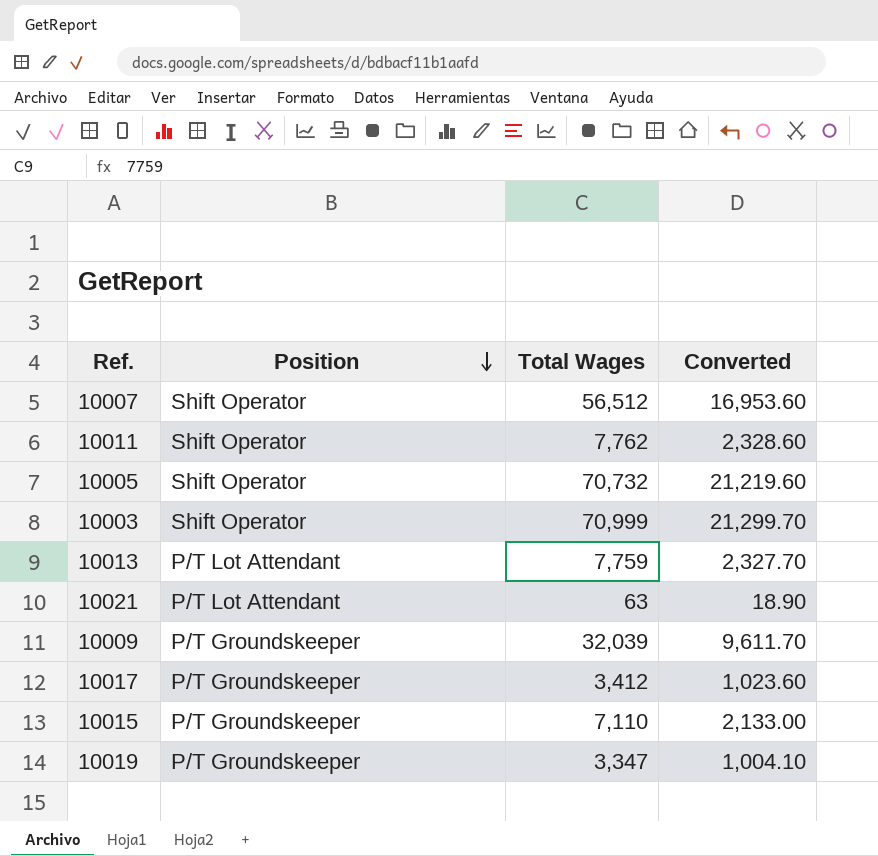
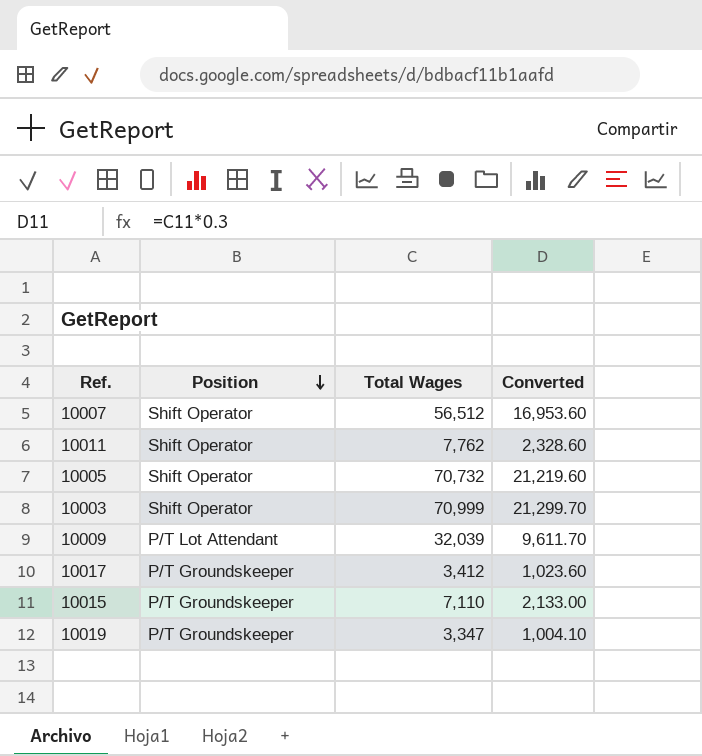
row 10013: P/T Lot Attendant | 7,759 | 2,327.70 -> none
row 10021: P/T Lot Attendant | 63 | 18.90 -> none
10009 | Position: P/T Groundskeeper -> P/T Lot Attendant

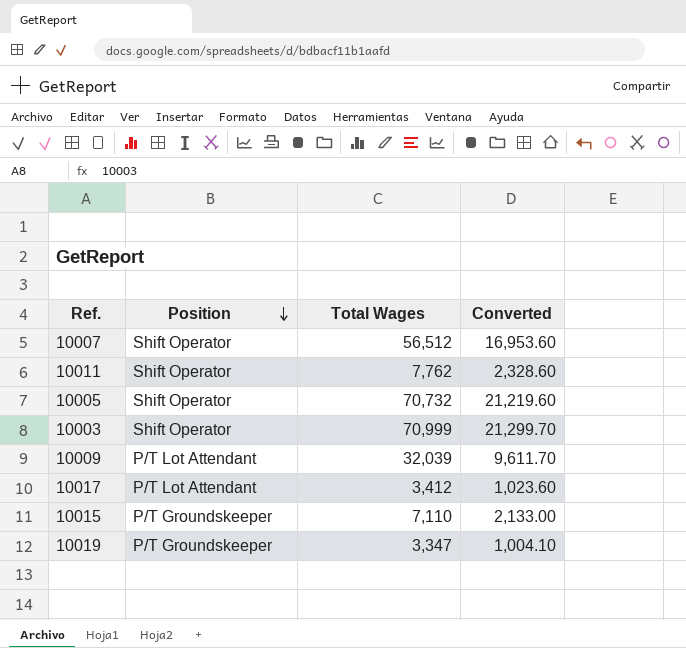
10017 | Position: P/T Groundskeeper -> P/T Lot Attendant

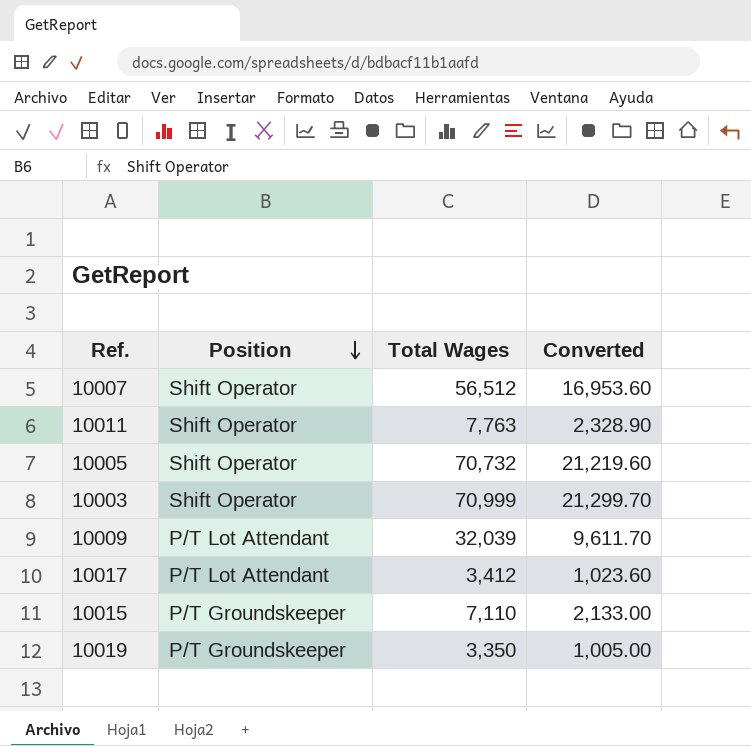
10011 | Total Wages: 7,762 -> 7,763
10011 | Converted: 2,328.60 -> 2,328.90
10019 | Total Wages: 3,347 -> 3,350
10019 | Converted: 1,004.10 -> 1,005.00

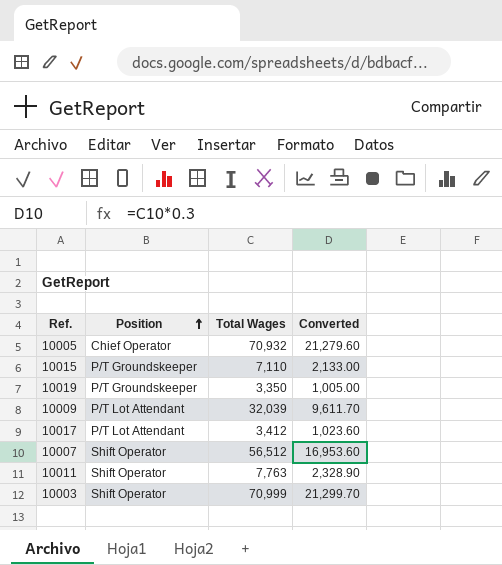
row order: Position descending -> Position ascending
10005 | Position: Shift Operator -> Chief Operator
10005 | Total Wages: 70,732 -> 70,932
10005 | Converted: 21,219.60 -> 21,279.60

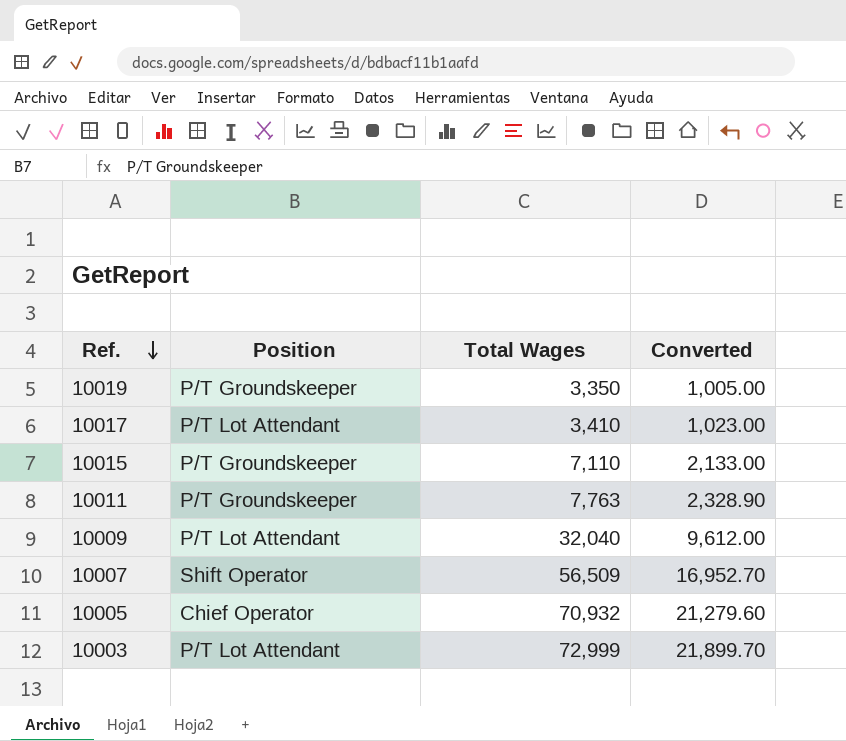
row order: Position ascending -> Ref. descending
10017 | Total Wages: 3,412 -> 3,410
10017 | Converted: 1,023.60 -> 1,023.00
10011 | Position: Shift Operator -> P/T Groundskeeper
10009 | Total Wages: 32,039 -> 32,040
10009 | Converted: 9,611.70 -> 9,612.00
10007 | Total Wages: 56,512 -> 56,509
10007 | Converted: 16,953.60 -> 16,952.70
10003 | Position: Shift Operator -> P/T Lot Attendant
10003 | Total Wages: 70,999 -> 72,999
10003 | Converted: 21,299.70 -> 21,899.70

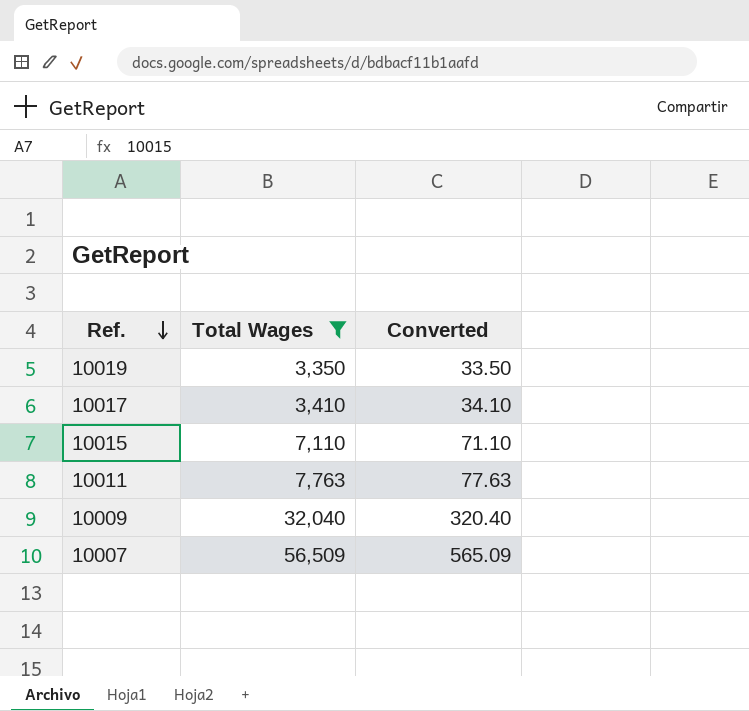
filter: none -> Total Wages <= 56,509
column Position | position: 2 -> none
column Converted | formula: [Total Wages] * 0.3 -> [Total Wages] * 0.01

